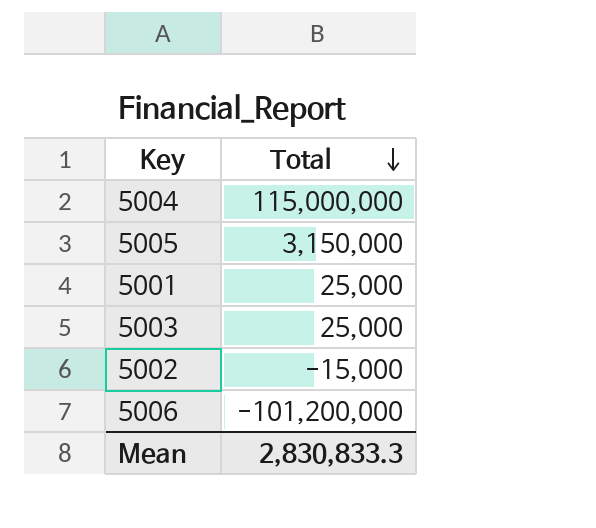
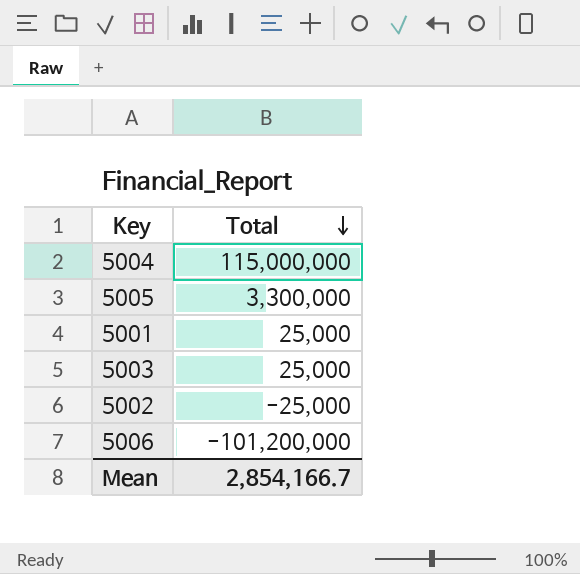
5005 | Total: 3,150,000 -> 3,300,000
5002 | Total: -15,000 -> -25,000
Mean | Total: 2,830,833.3 -> 2,854,166.7

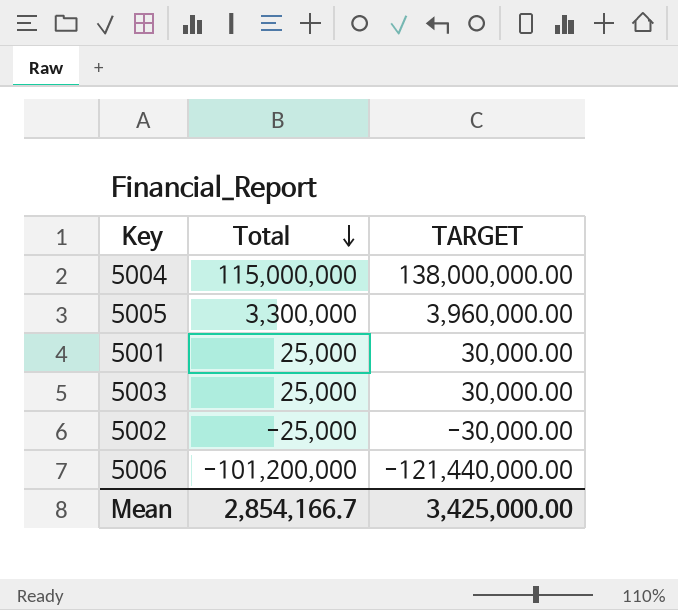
column TARGET | formula: none -> [Total] * 1.2

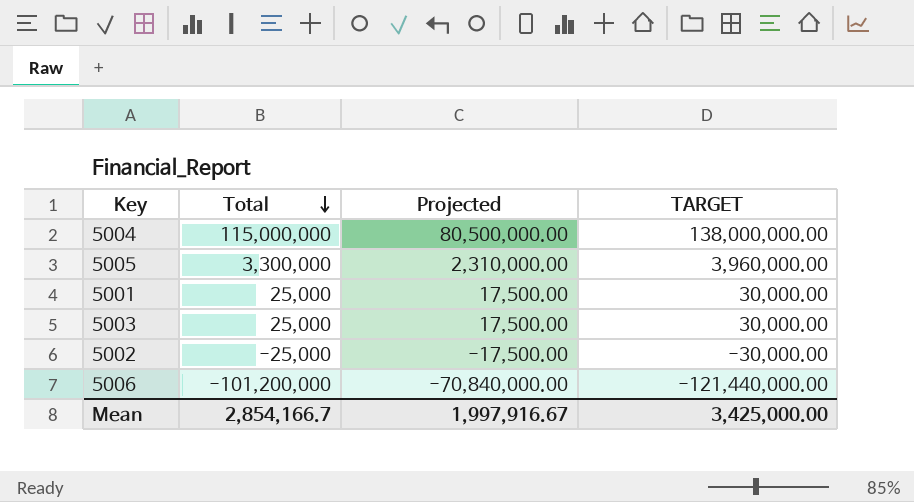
column Projected | formula: none -> [Total] * 0.7

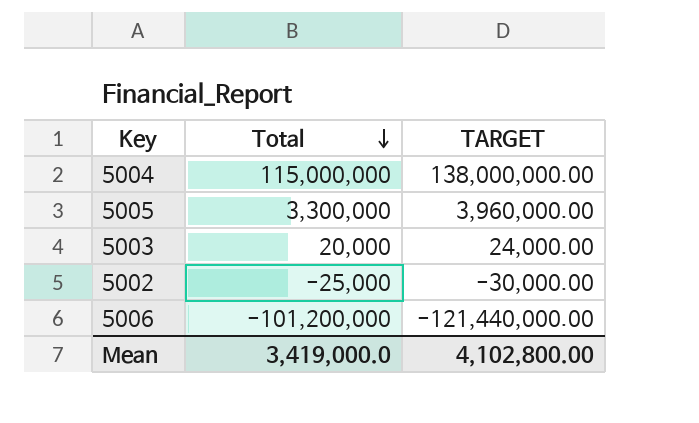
column Projected | formula: [Total] * 0.7 -> none
row 5001: 25,000 | 17,500.00 | 30,000.00 -> none
5003 | Total: 25,000 -> 20,000
5003 | TARGET: 30,000.00 -> 24,000.00
Mean | Total: 2,854,166.7 -> 3,419,000.0
Mean | TARGET: 3,425,000.00 -> 4,102,800.00

